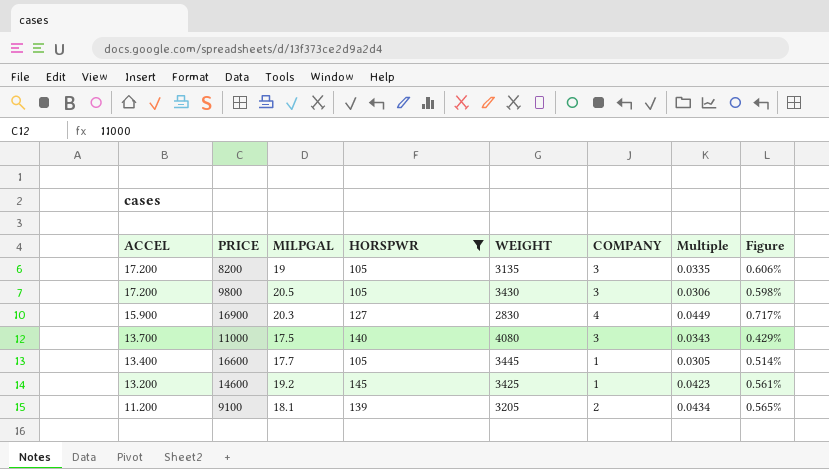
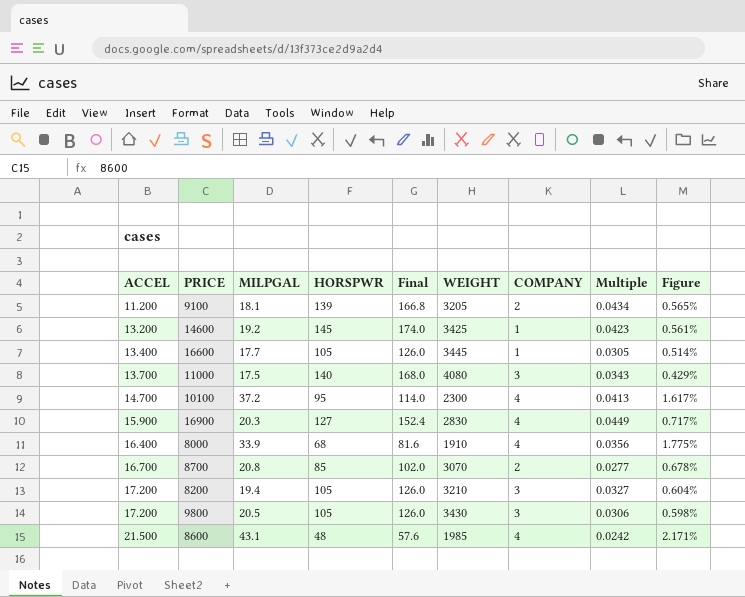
filter: HORSPWR >= 105 -> none
row order: ACCEL descending -> ACCEL ascending
column Final | formula: none -> [HORSPWR] * 1.2
8200 | MILPGAL: 19 -> 19.4
8200 | WEIGHT: 3135 -> 3210
8200 | Multiple: 0.0335 -> 0.0327
8200 | Figure: 0.606% -> 0.604%

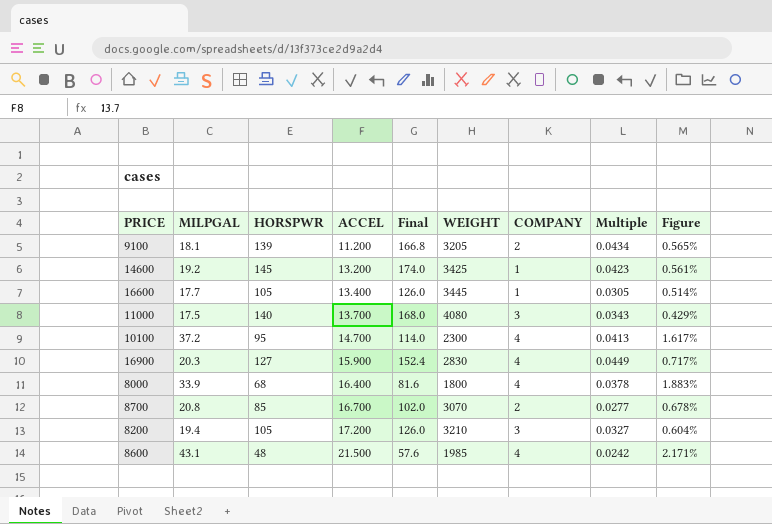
column ACCEL | position: 1 -> 4
row 9800: 17.200 | 20.5 | 105 | 126.0 | 3430 | 3 | 0.0306 | 0.598% -> none
8000 | WEIGHT: 1910 -> 1800
8000 | Multiple: 0.0356 -> 0.0378
8000 | Figure: 1.775% -> 1.883%

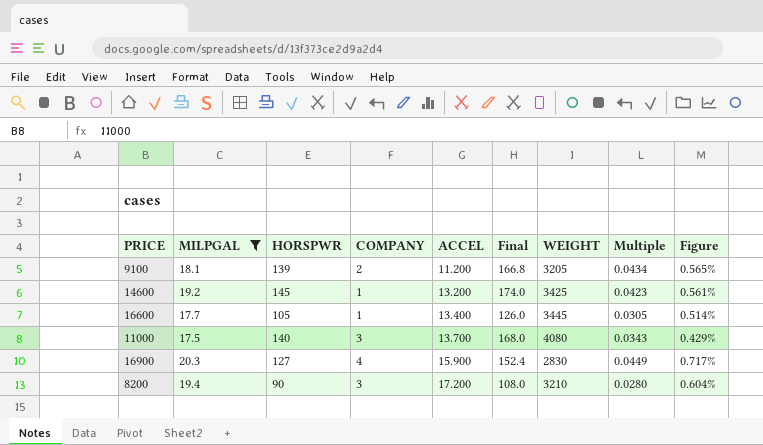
filter: none -> MILPGAL <= 20.3
column COMPANY | position: 7 -> 4
8200 | HORSPWR: 105 -> 90
8200 | Final: 126.0 -> 108.0
8200 | Multiple: 0.0327 -> 0.0280

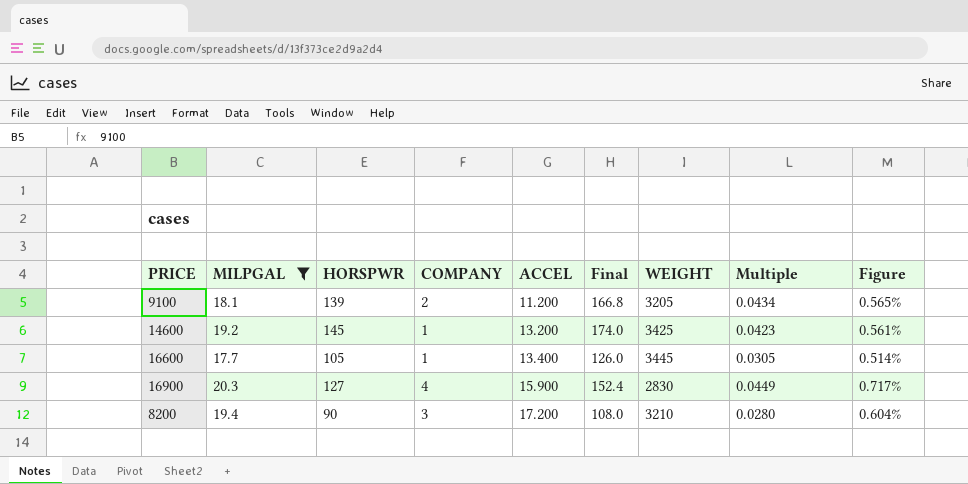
row 11000: 17.5 | 140 | 3 | 13.700 | 168.0 | 4080 | 0.0343 | 0.429% -> none

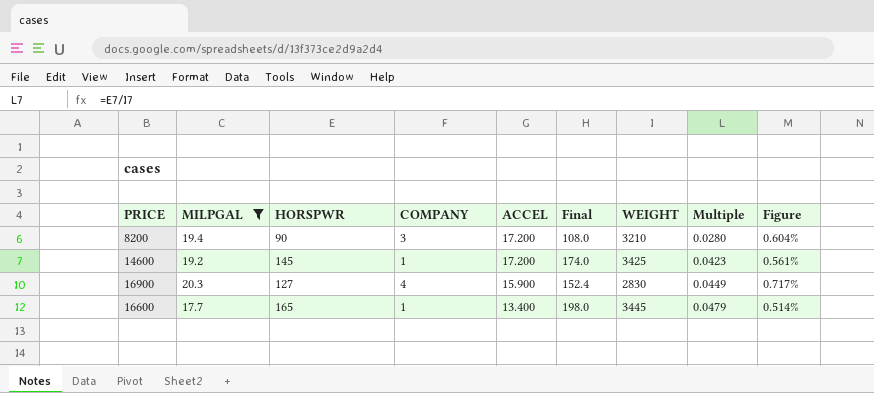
row order: ACCEL ascending -> ACCEL descending
row 9100: 18.1 | 139 | 2 | 11.200 | 166.8 | 3205 | 0.0434 | 0.565% -> none
14600 | ACCEL: 13.200 -> 17.200
16600 | HORSPWR: 105 -> 165
16600 | Final: 126.0 -> 198.0
16600 | Multiple: 0.0305 -> 0.0479

